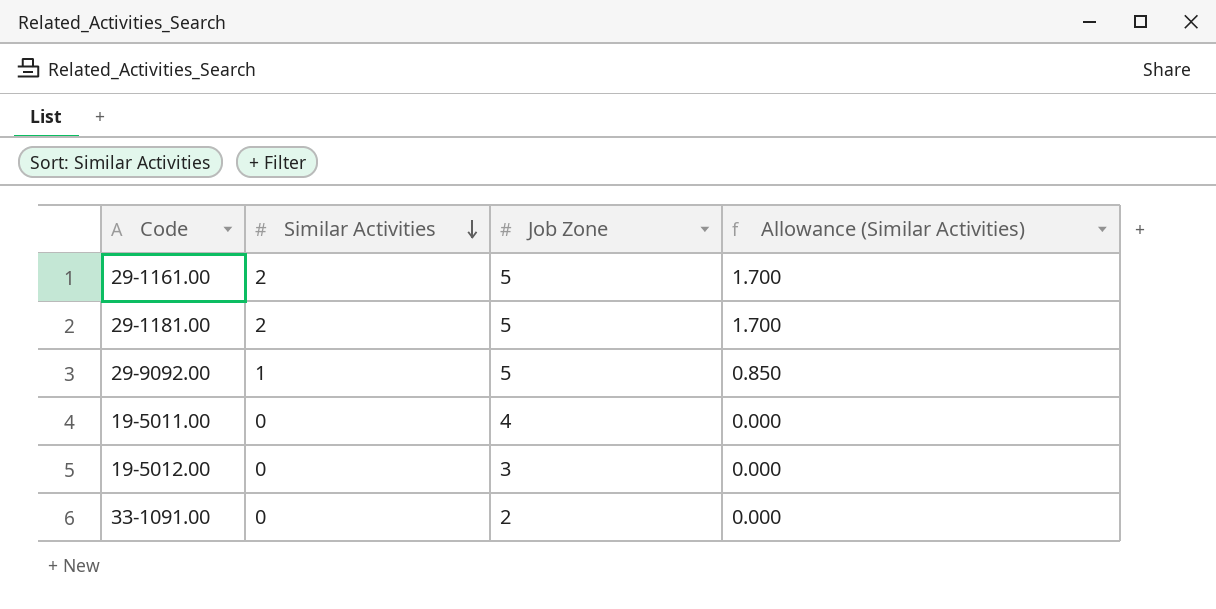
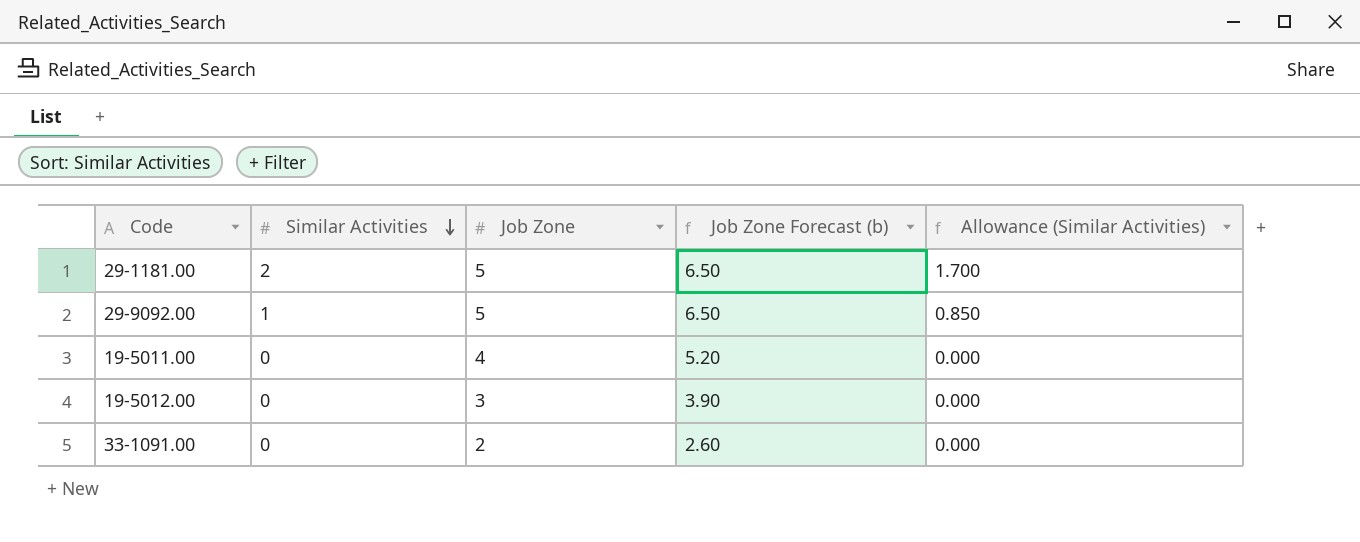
column Job Zone Forecast (b) | formula: none -> [Job Zone] * 1.3
row 29-1161.00: 2 | 5 | 1.700 -> none

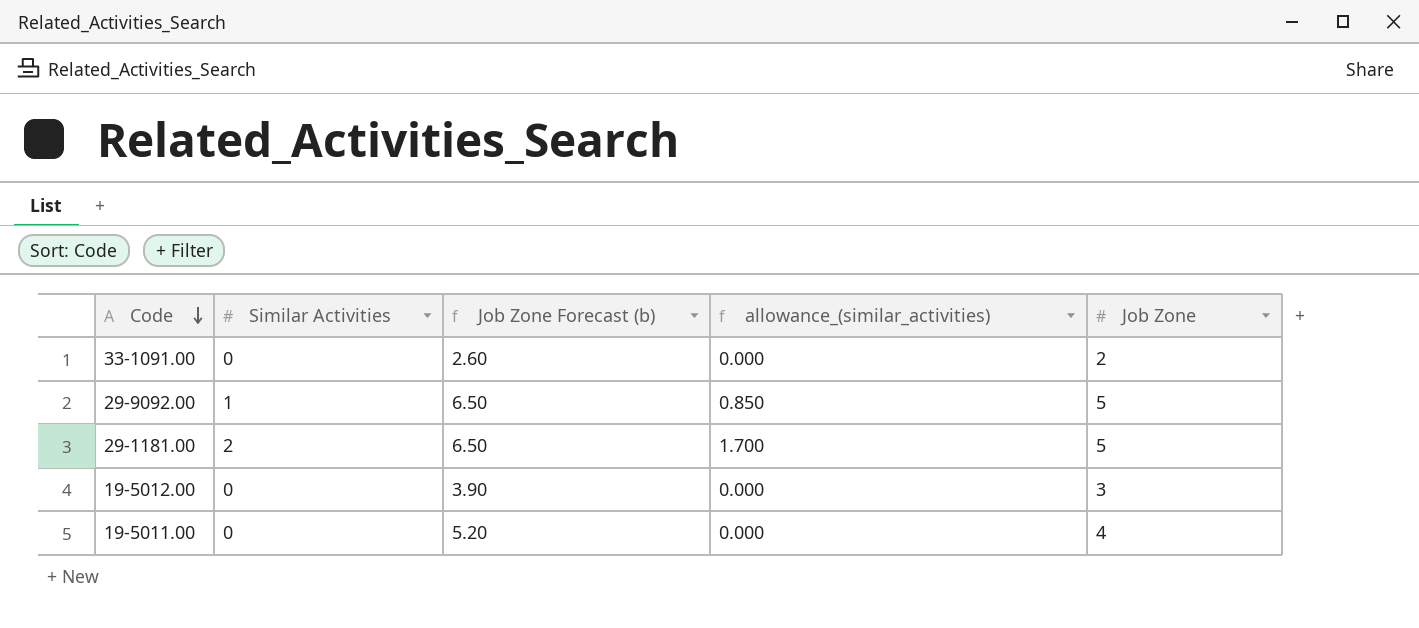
row order: Similar Activities descending -> Code descending
column name: Allowance (Similar Activities) -> allowance_(similar_activities)
column Job Zone | position: 3 -> 5

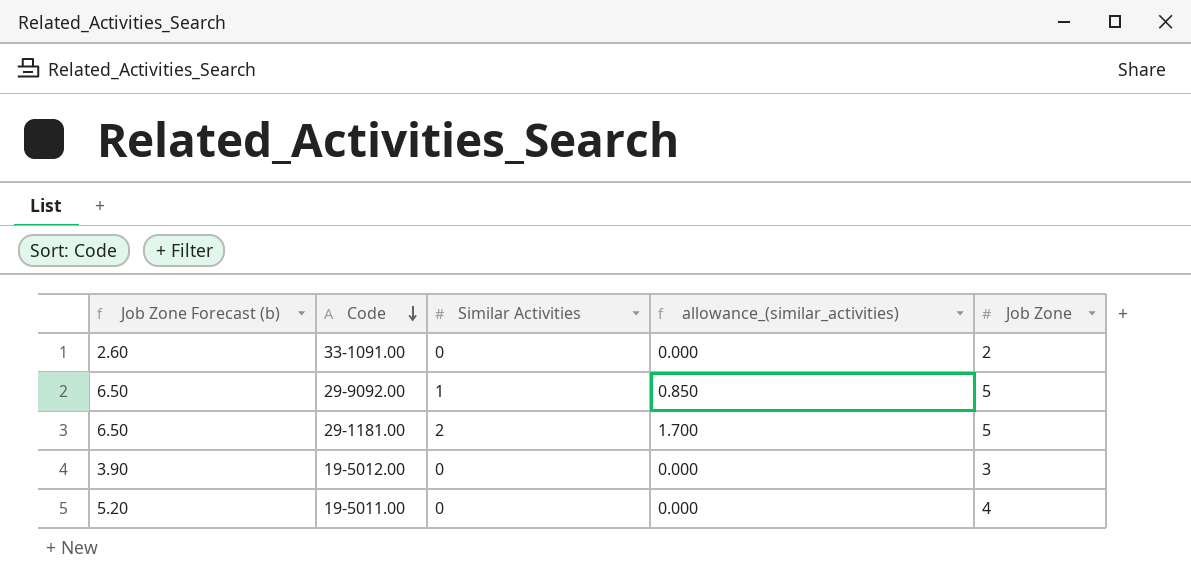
column Job Zone Forecast (b) | position: 3 -> 1

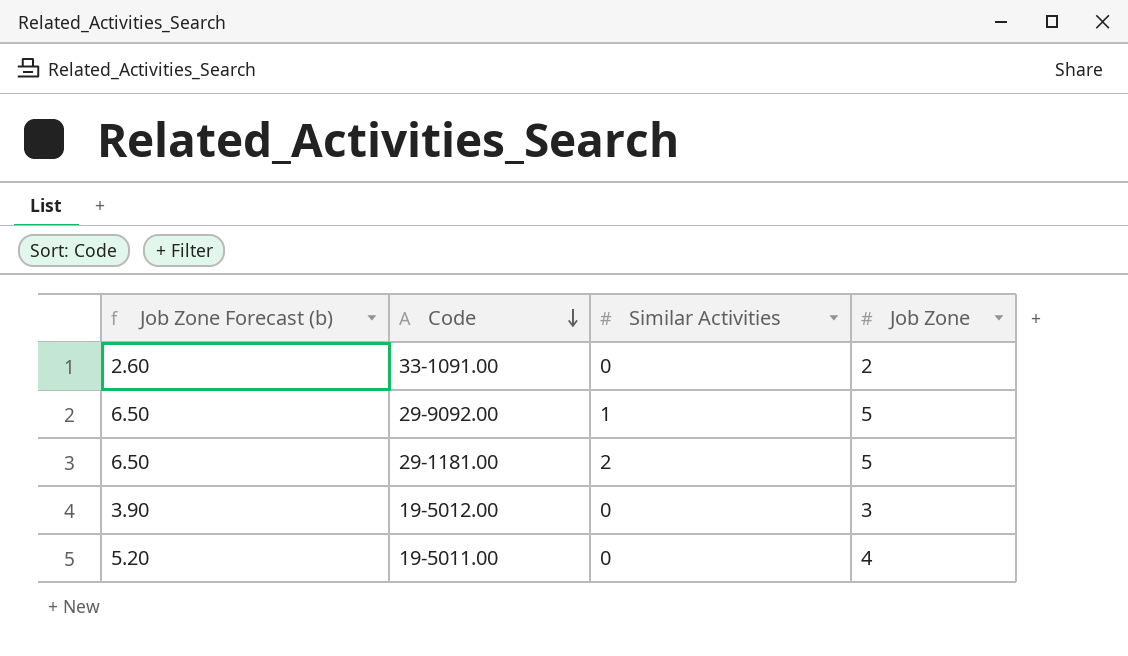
column allowance_(similar_activities) | formula: [Similar Activities] * 0.85 -> none

